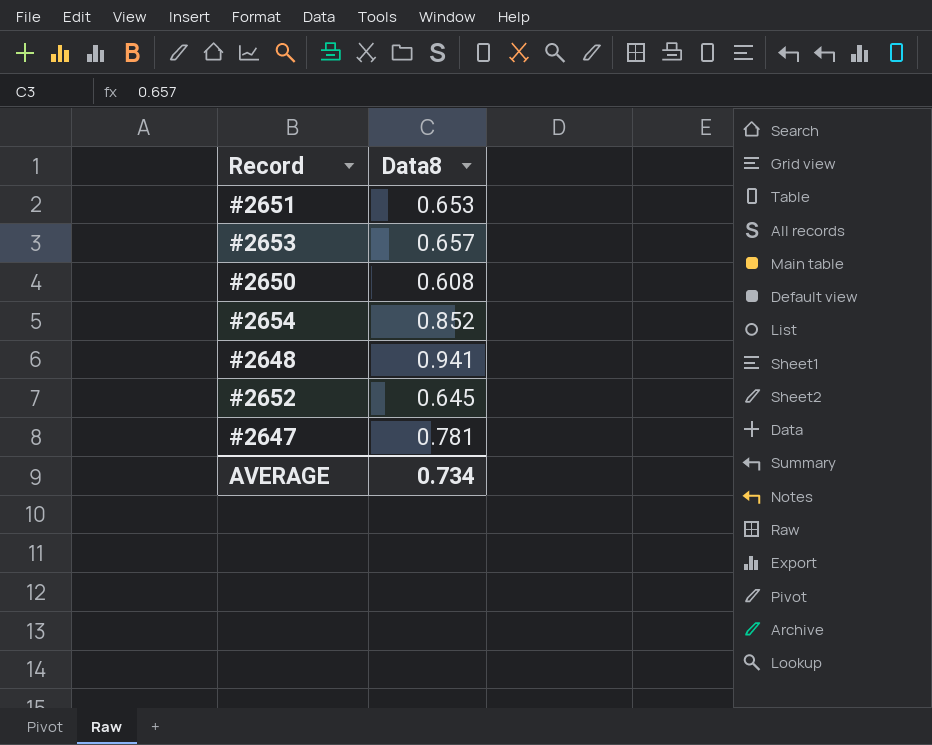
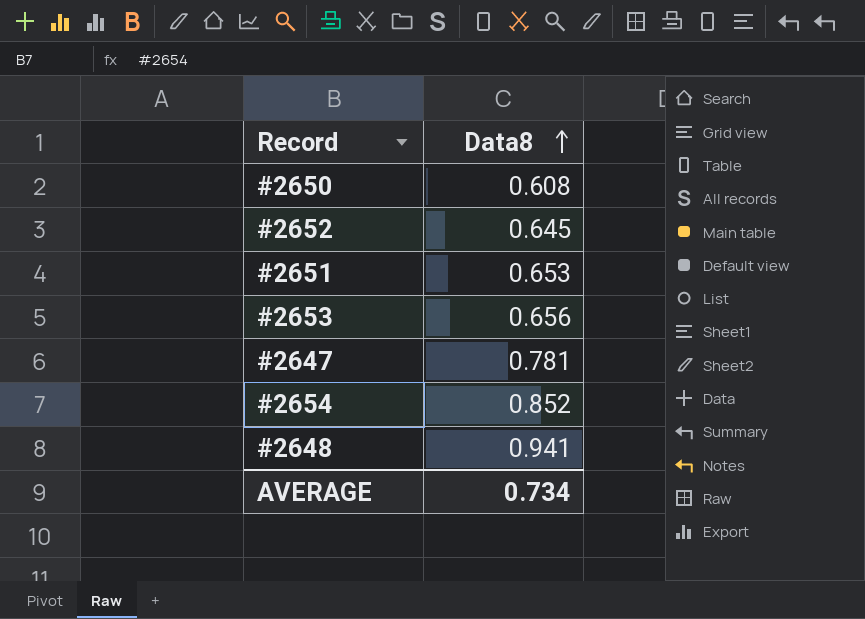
row order: none -> Data8 ascending
#2653 | Data8: 0.657 -> 0.656

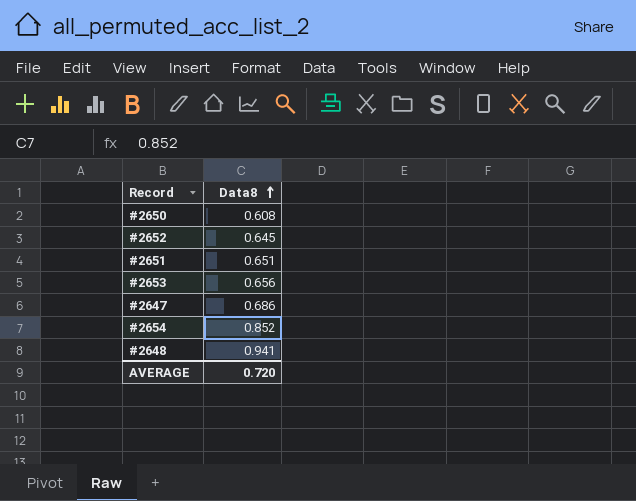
#2651 | Data8: 0.653 -> 0.651
#2647 | Data8: 0.781 -> 0.686
AVERAGE | Data8: 0.734 -> 0.720

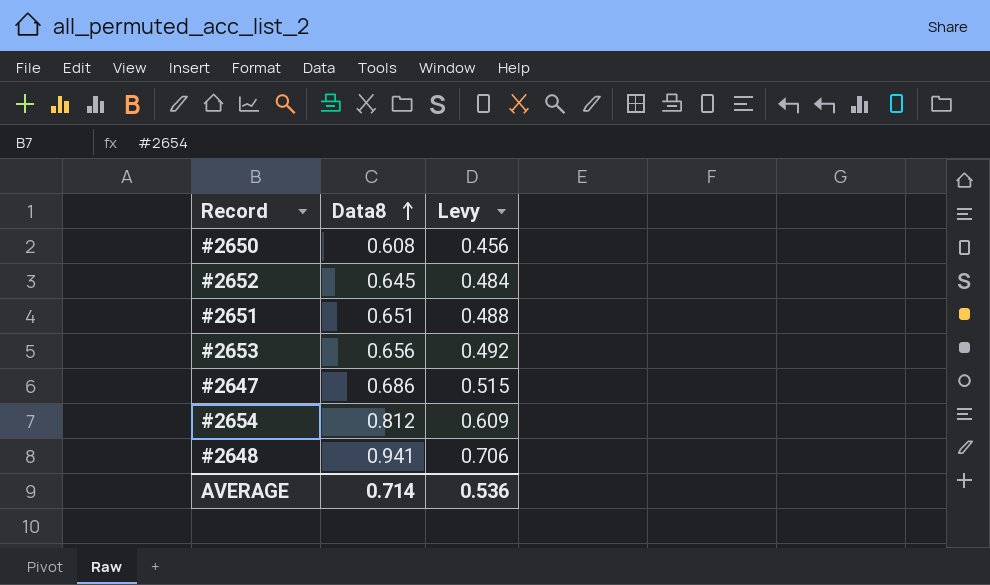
column Levy | formula: none -> [Data8] * 0.75
#2654 | Data8: 0.852 -> 0.812
AVERAGE | Data8: 0.720 -> 0.714

